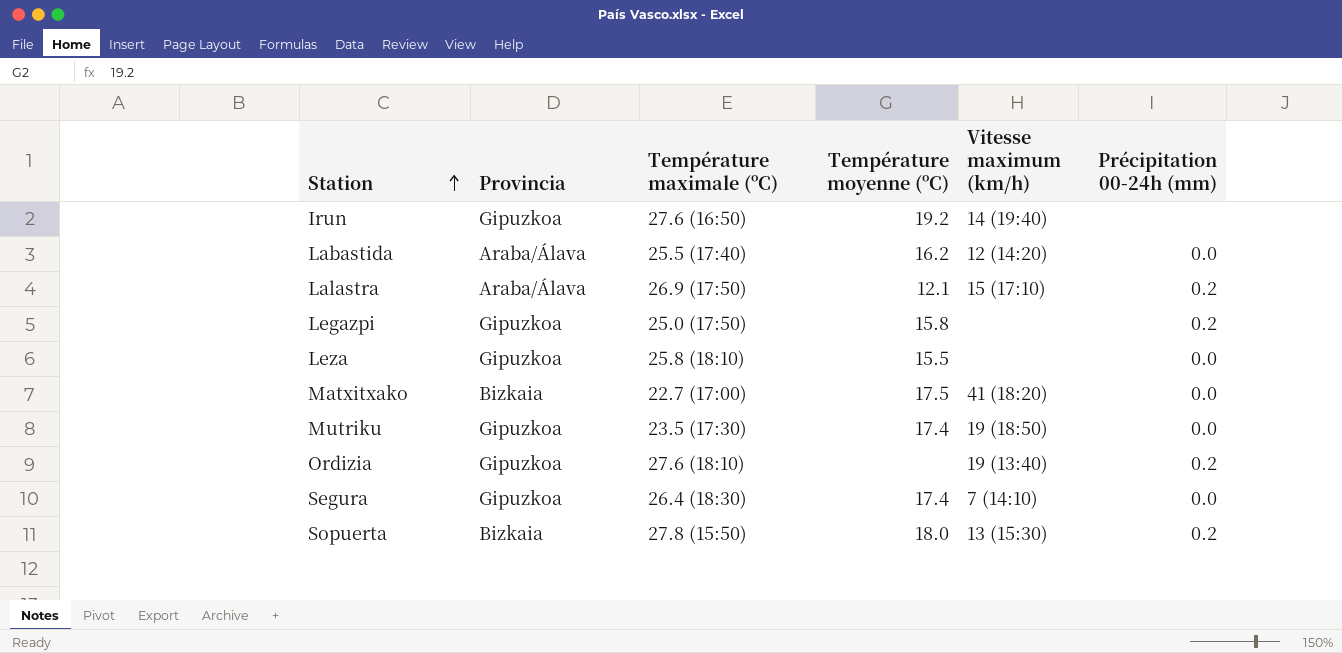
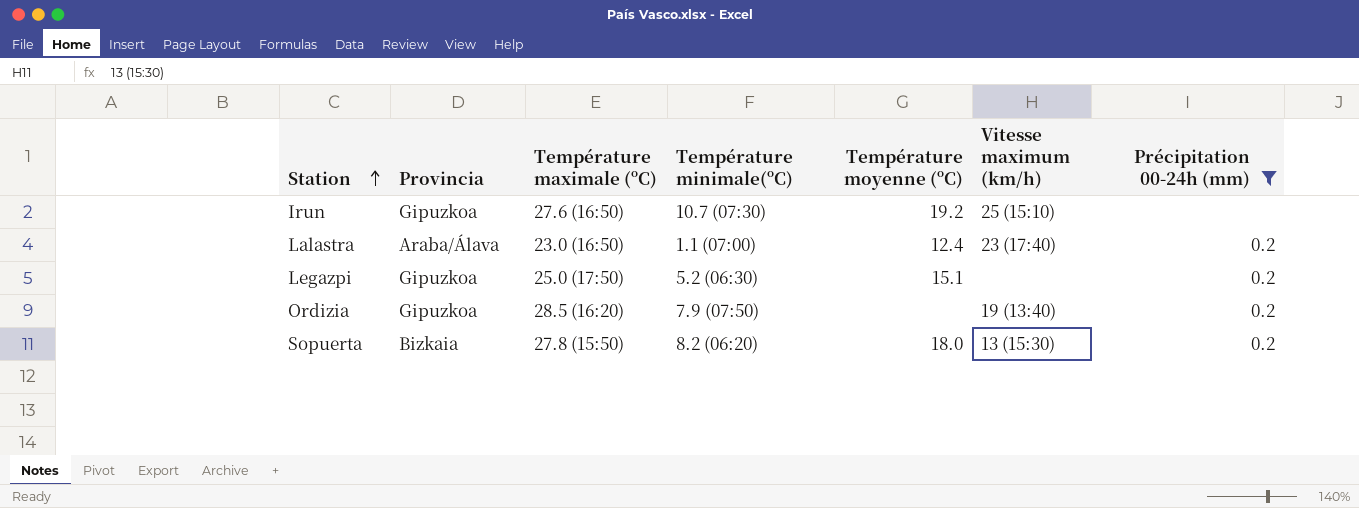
filter: none -> Précipitation 00-24h (mm) != 0.0
column Température minimale(ºC) | position: none -> 4
Irun | Vitesse maximum (km/h): 14 (19:40) -> 25 (15:10)
Lalastra | Température maximale (ºC): 26.9 (17:50) -> 23.0 (16:50)
Lalastra | Température moyenne (ºC): 12.1 -> 12.4
Lalastra | Vitesse maximum (km/h): 15 (17:10) -> 23 (17:40)
Legazpi | Température moyenne (ºC): 15.8 -> 15.1
Ordizia | Température maximale (ºC): 27.6 (18:10) -> 28.5 (16:20)

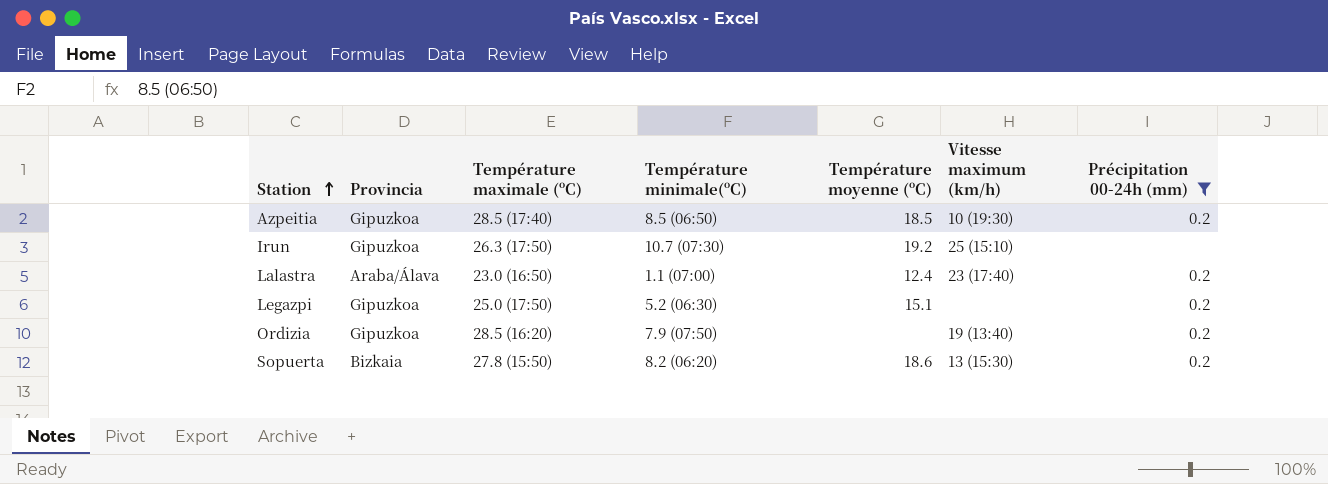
row Azpeitia: none -> Gipuzkoa | 28.5 (17:40) | 8.5 (06:50) | 18.5 | 10 (19:30) | 0.2
Irun | Température maximale (ºC): 27.6 (16:50) -> 26.3 (17:50)
Sopuerta | Température moyenne (ºC): 18.0 -> 18.6

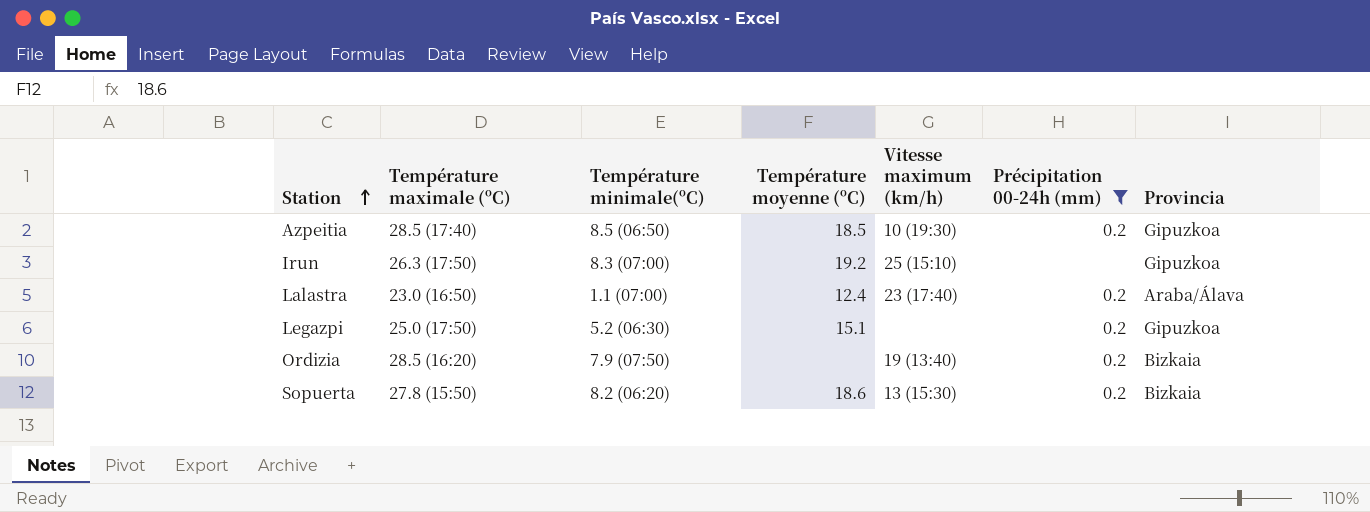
column Provincia | position: 2 -> 7
Irun | Température minimale(ºC): 10.7 (07:30) -> 8.3 (07:00)
Ordizia | Provincia: Gipuzkoa -> Bizkaia

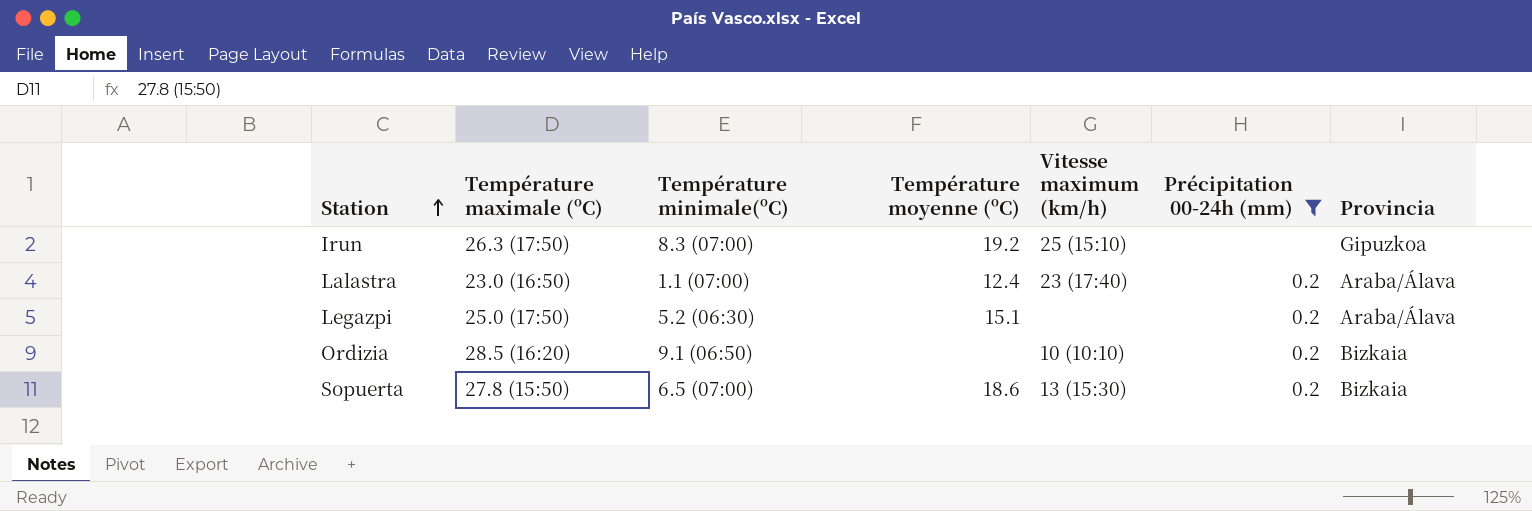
row Azpeitia: 28.5 (17:40) | 8.5 (06:50) | 18.5 | 10 (19:30) | 0.2 | Gipuzkoa -> none
Legazpi | Provincia: Gipuzkoa -> Araba/Álava
Ordizia | Température minimale(ºC): 7.9 (07:50) -> 9.1 (06:50)
Ordizia | Vitesse maximum (km/h): 19 (13:40) -> 10 (10:10)
Sopuerta | Température minimale(ºC): 8.2 (06:20) -> 6.5 (07:00)

